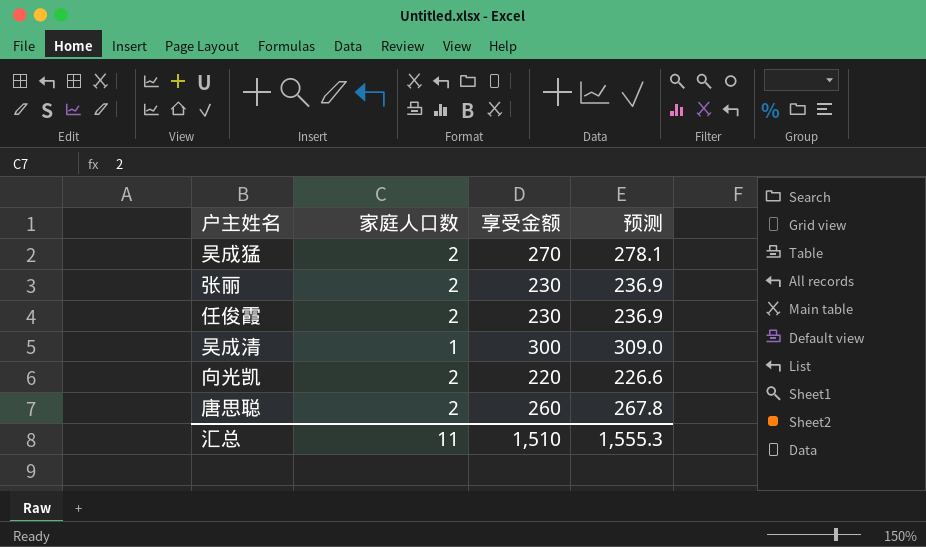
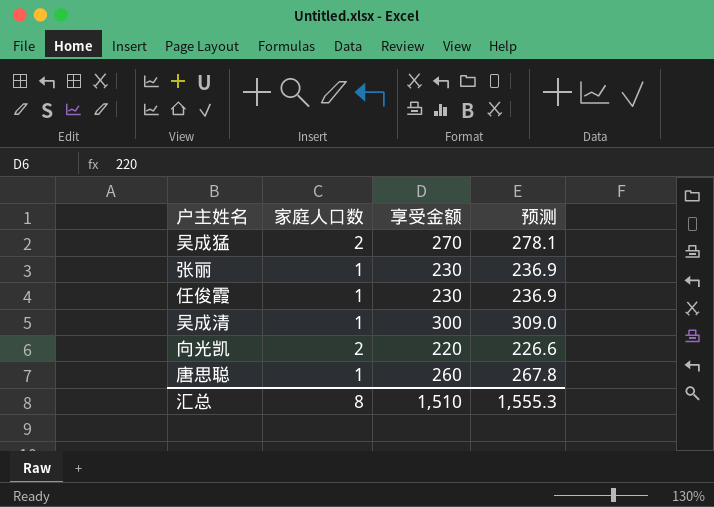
张丽 | 家庭人口数: 2 -> 1
任俊霞 | 家庭人口数: 2 -> 1
唐思聪 | 家庭人口数: 2 -> 1
汇总 | 家庭人口数: 11 -> 8

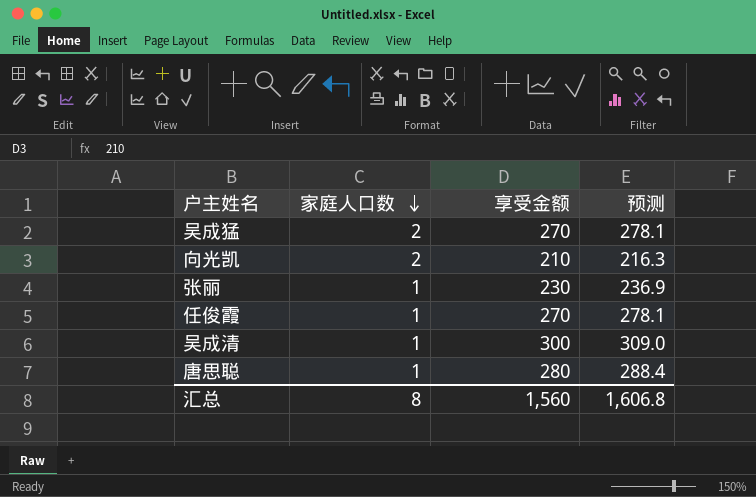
row order: none -> 家庭人口数 descending
向光凯 | 享受金额: 220 -> 210
向光凯 | 预测: 226.6 -> 216.3
任俊霞 | 享受金额: 230 -> 270
任俊霞 | 预测: 236.9 -> 278.1
唐思聪 | 享受金额: 260 -> 280
唐思聪 | 预测: 267.8 -> 288.4
汇总 | 享受金额: 1,510 -> 1,560
汇总 | 预测: 1,555.3 -> 1,606.8

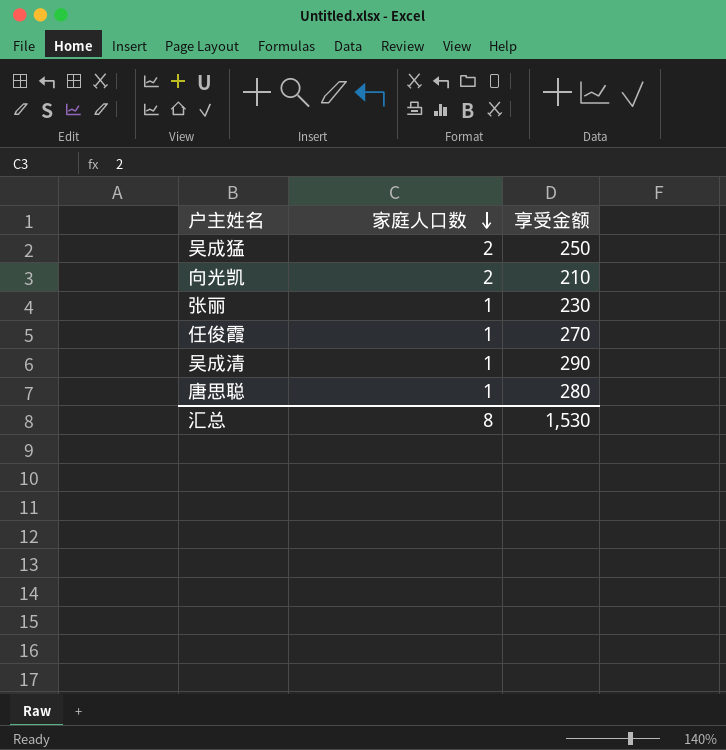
column 预测 | formula: [享受金额] * 1.03 -> none
吴成猛 | 享受金额: 270 -> 250
吴成清 | 享受金额: 300 -> 290
汇总 | 享受金额: 1,560 -> 1,530

